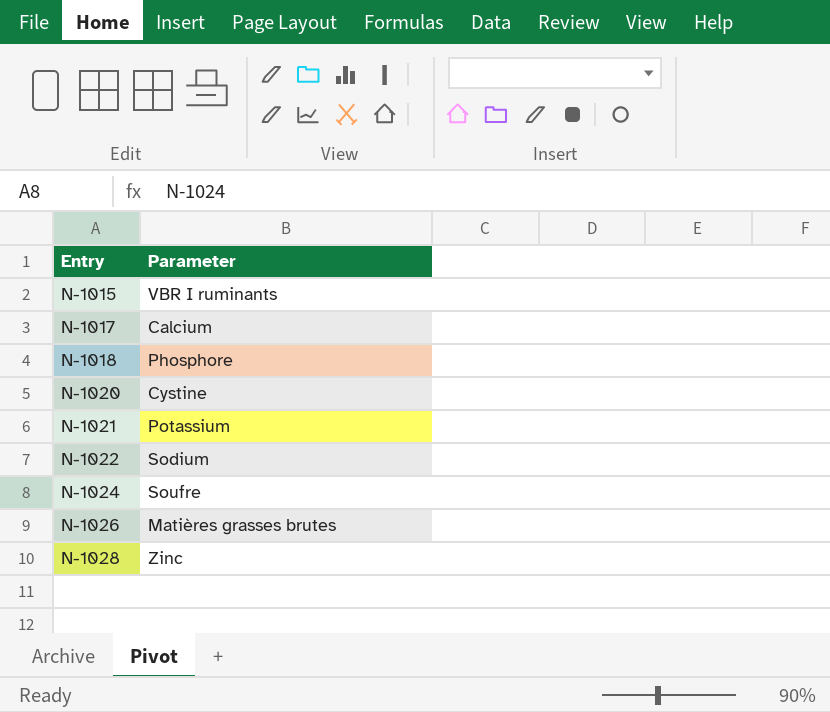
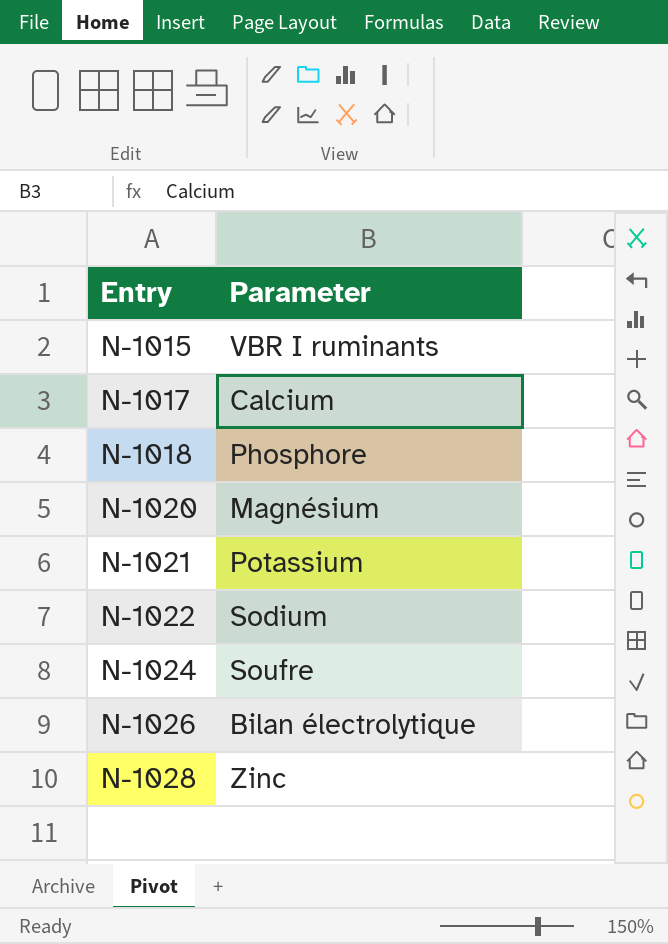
N-1020 | Parameter: Cystine -> Magnésium
N-1026 | Parameter: Matières grasses brutes -> Bilan électrolytique

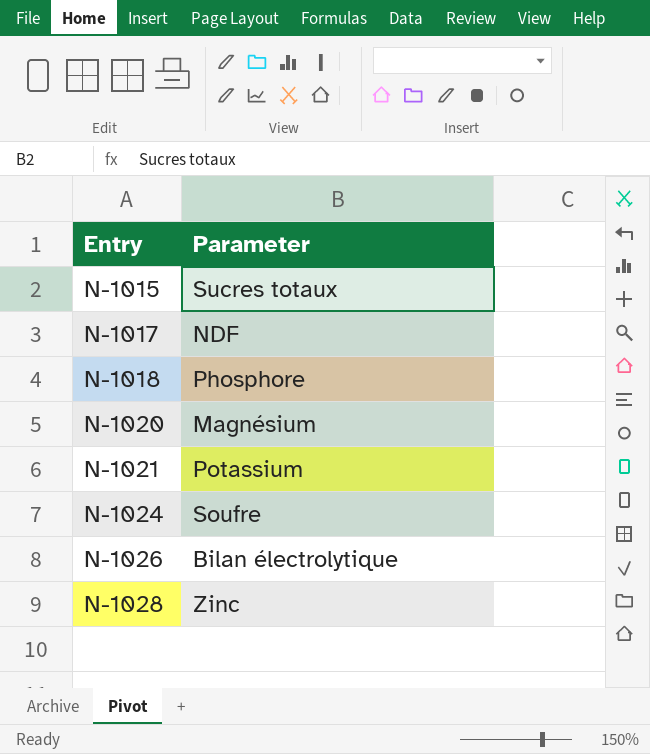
row N-1022: Sodium -> none
N-1015 | Parameter: VBR I ruminants -> Sucres totaux
N-1017 | Parameter: Calcium -> NDF

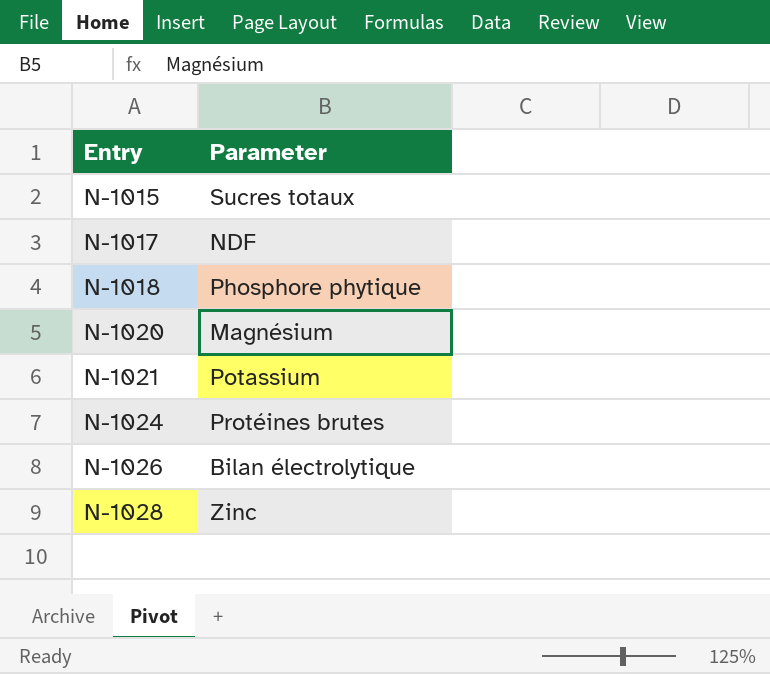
N-1018 | Parameter: Phosphore -> Phosphore phytique
N-1024 | Parameter: Soufre -> Protéines brutes

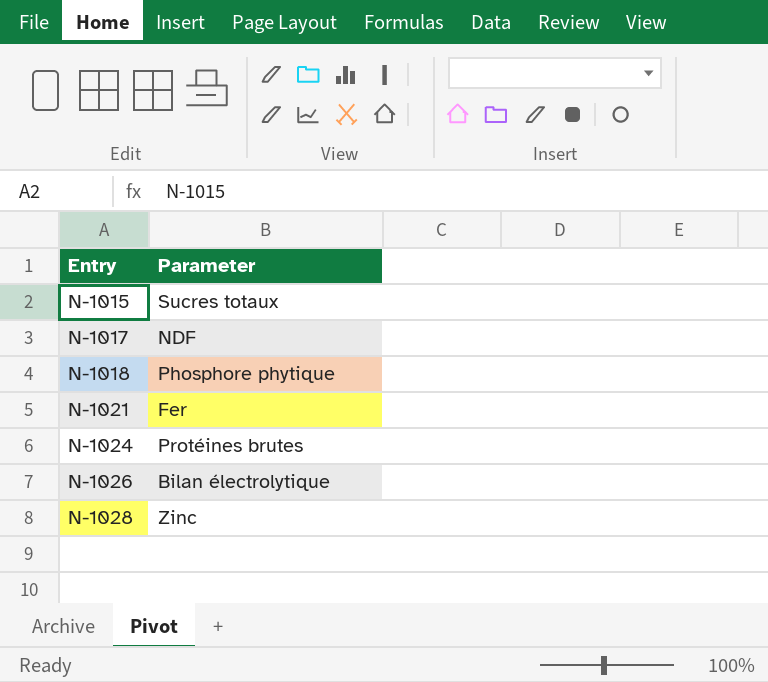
row N-1020: Magnésium -> none
N-1021 | Parameter: Potassium -> Fer

